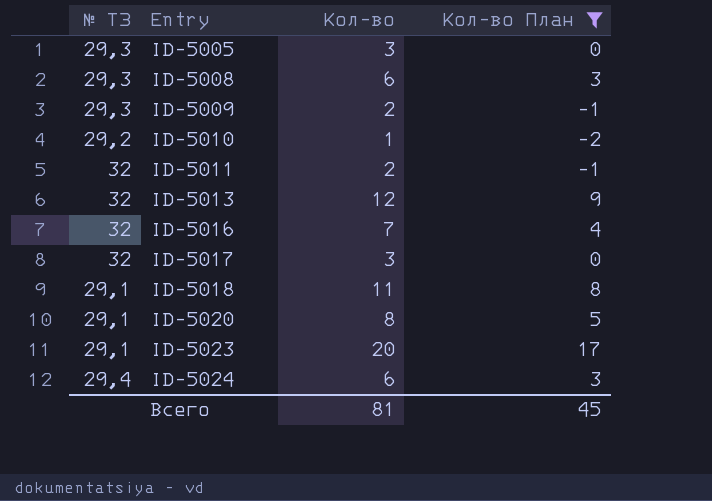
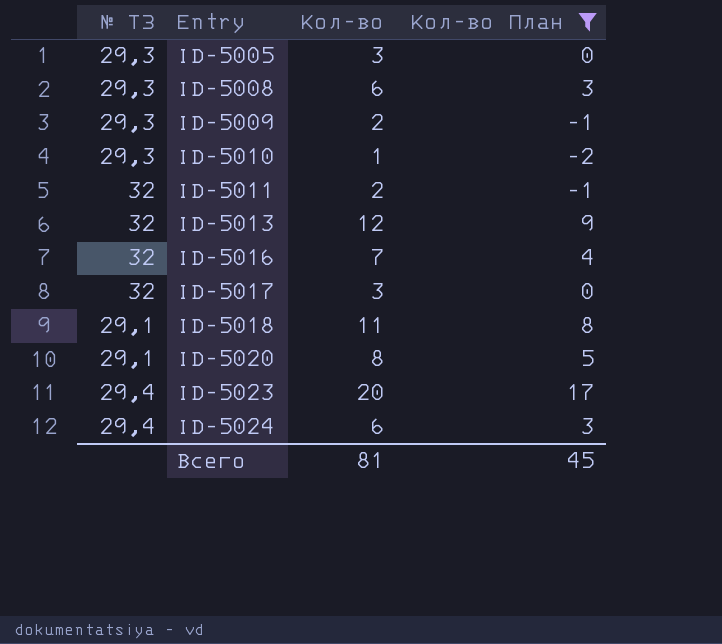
ID-5010 | № ТЗ: 29,2 -> 29,3
ID-5023 | № ТЗ: 29,1 -> 29,4

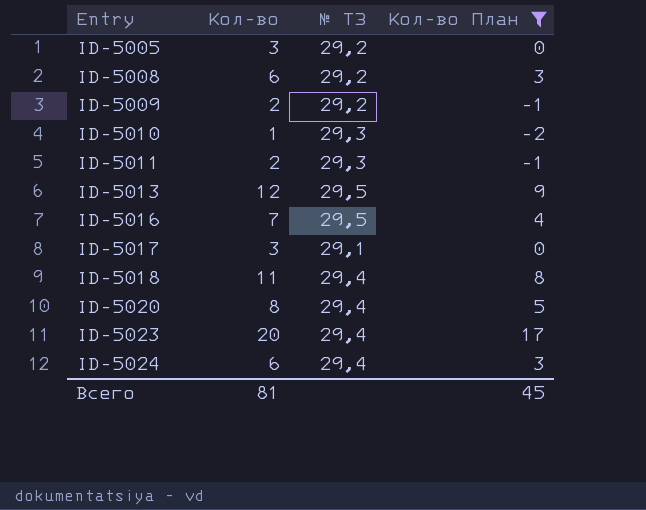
column № ТЗ | position: 1 -> 3
ID-5005 | № ТЗ: 29,3 -> 29,2
ID-5008 | № ТЗ: 29,3 -> 29,2
ID-5009 | № ТЗ: 29,3 -> 29,2
ID-5011 | № ТЗ: 32 -> 29,3
ID-5013 | № ТЗ: 32 -> 29,5
ID-5016 | № ТЗ: 32 -> 29,5
ID-5017 | № ТЗ: 32 -> 29,1
ID-5018 | № ТЗ: 29,1 -> 29,4
ID-5020 | № ТЗ: 29,1 -> 29,4

